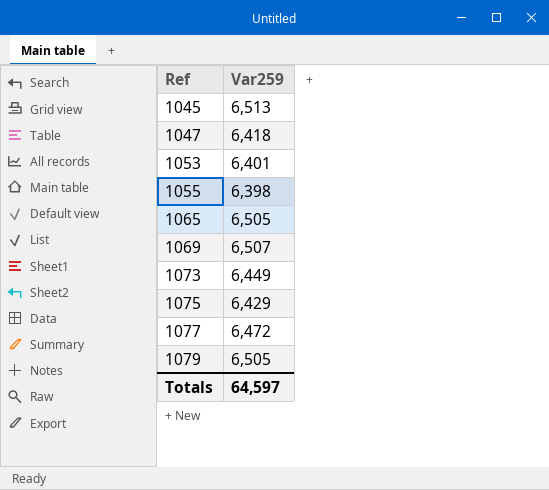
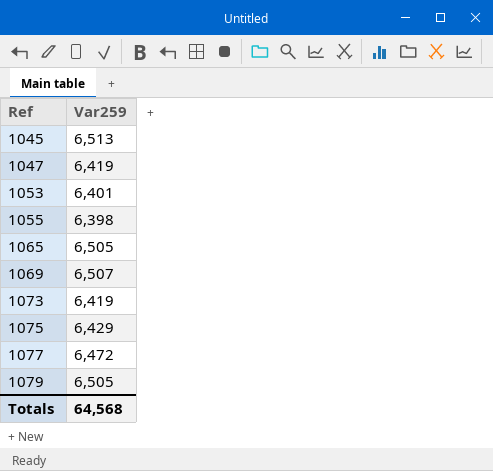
1047 | Var259: 6,418 -> 6,419
1073 | Var259: 6,449 -> 6,419
Totals | Var259: 64,597 -> 64,568

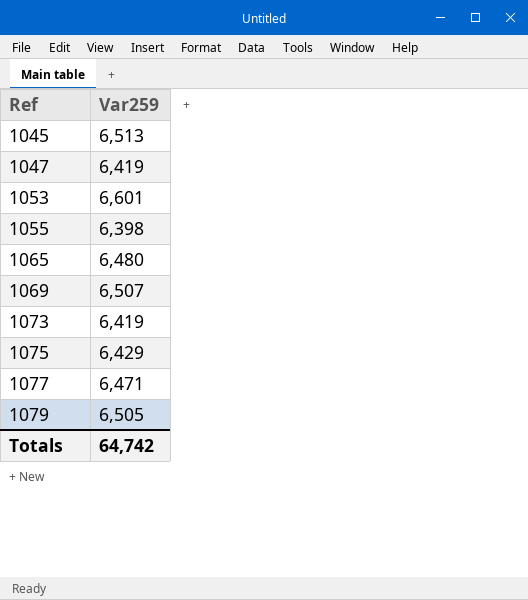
1053 | Var259: 6,401 -> 6,601
1065 | Var259: 6,505 -> 6,480
1077 | Var259: 6,472 -> 6,471
Totals | Var259: 64,568 -> 64,742

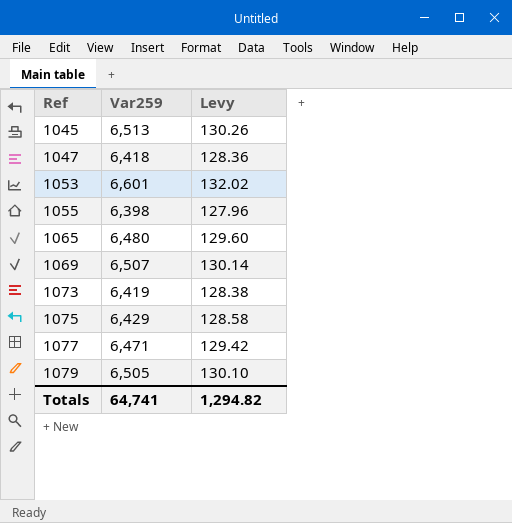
column Levy | formula: none -> [Var259] * 0.02
1047 | Var259: 6,419 -> 6,418
Totals | Var259: 64,742 -> 64,741

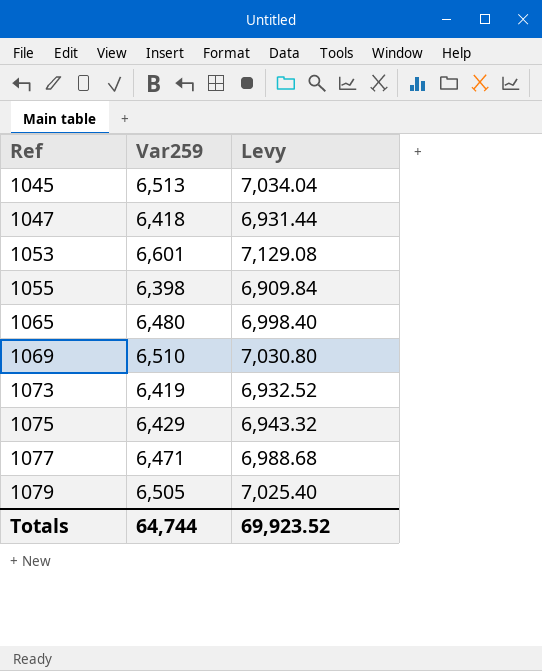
column Levy | formula: [Var259] * 0.02 -> [Var259] * 1.08
1069 | Var259: 6,507 -> 6,510
Totals | Var259: 64,741 -> 64,744
Totals | Levy: 1,294.82 -> 69,923.52

